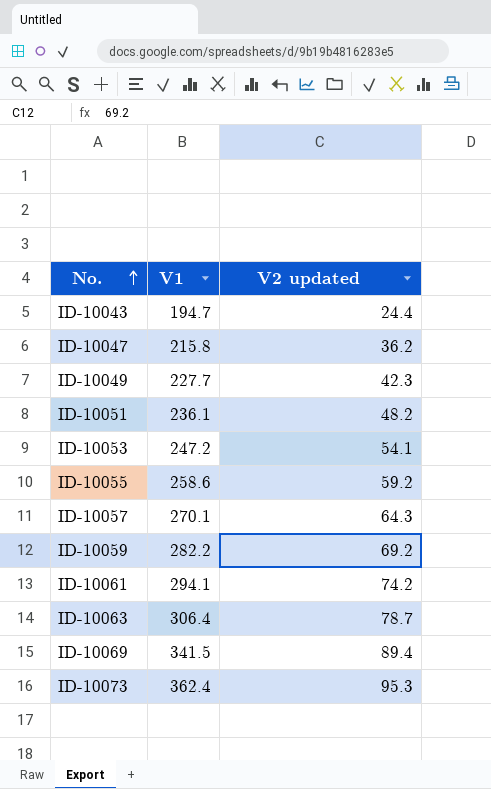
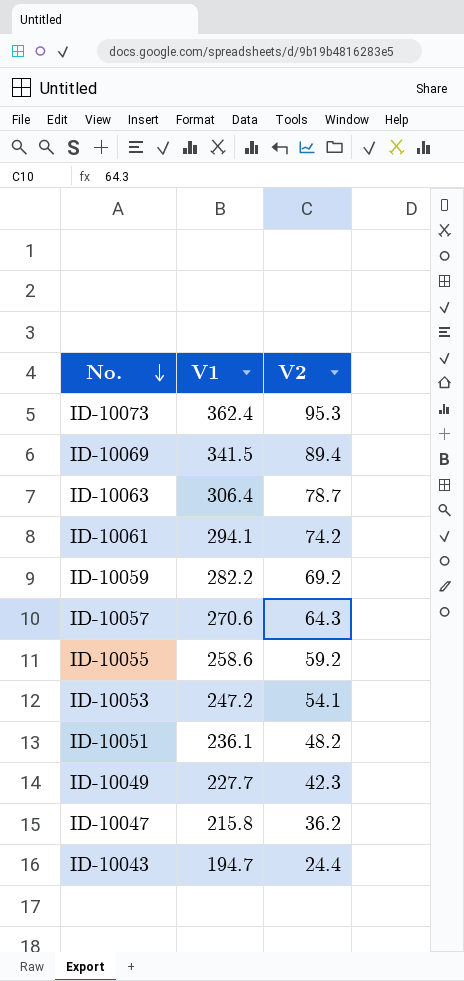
row order: No. ascending -> No. descending
column name: V2 updated -> V2
ID-10057 | V1: 270.1 -> 270.6

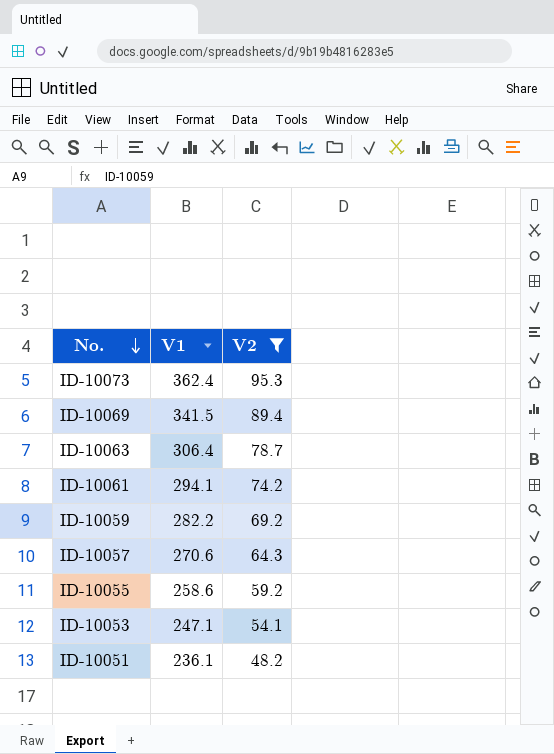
filter: none -> V2 >= 48.2
ID-10053 | V1: 247.2 -> 247.1

